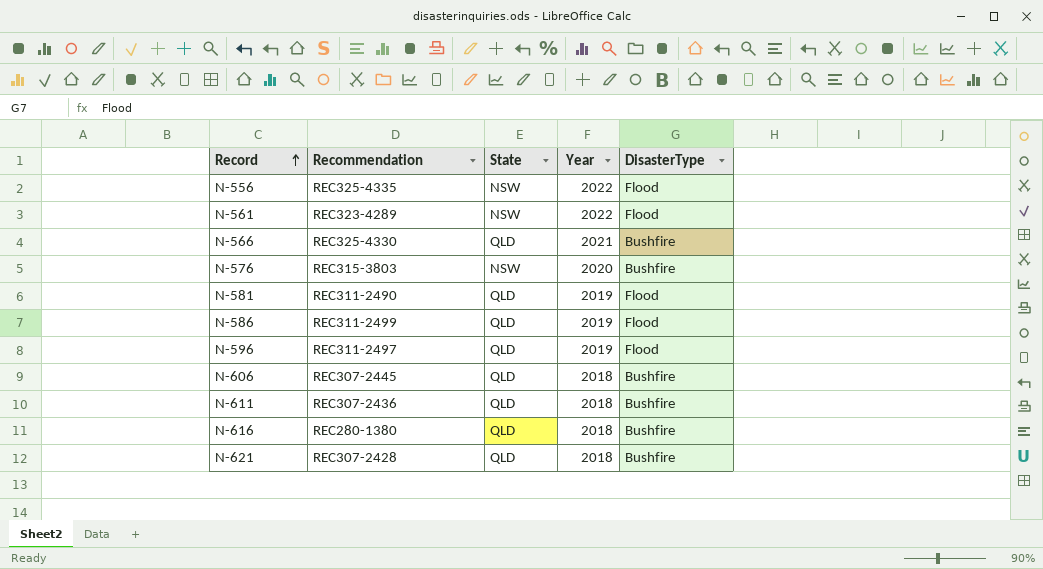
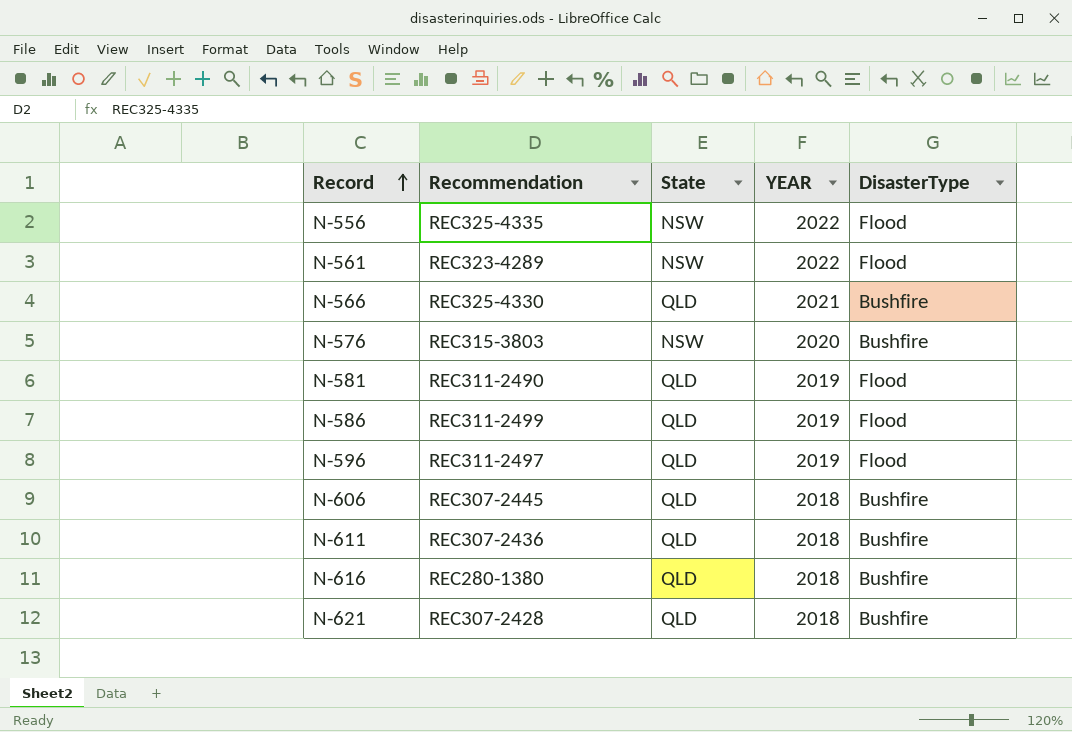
column name: Year -> YEAR

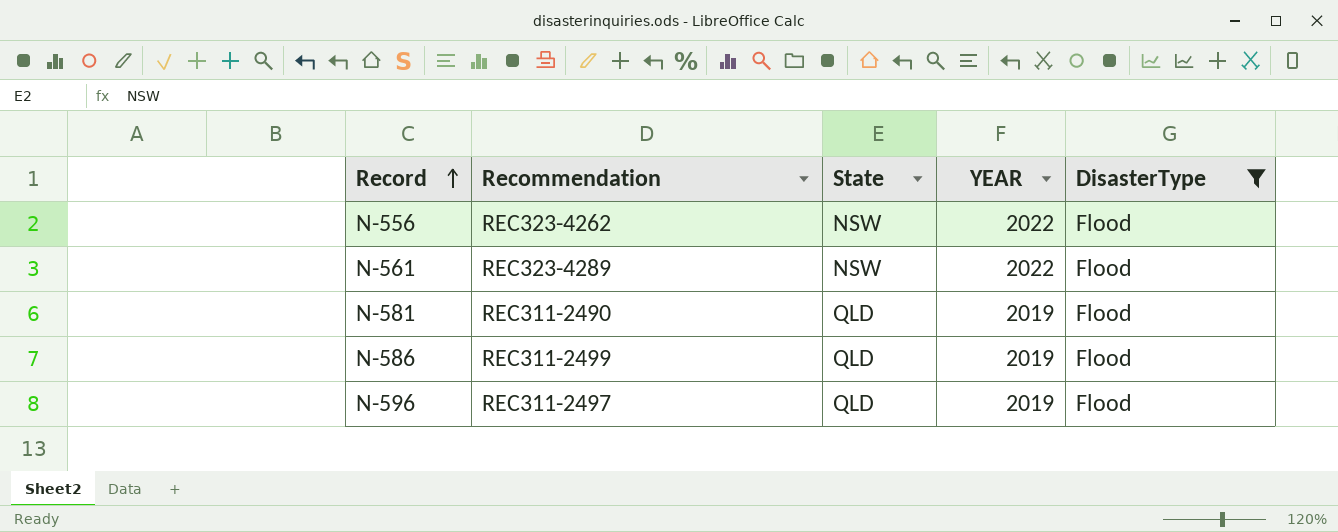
filter: none -> DisasterType = Flood
N-556 | Recommendation: REC325-4335 -> REC323-4262

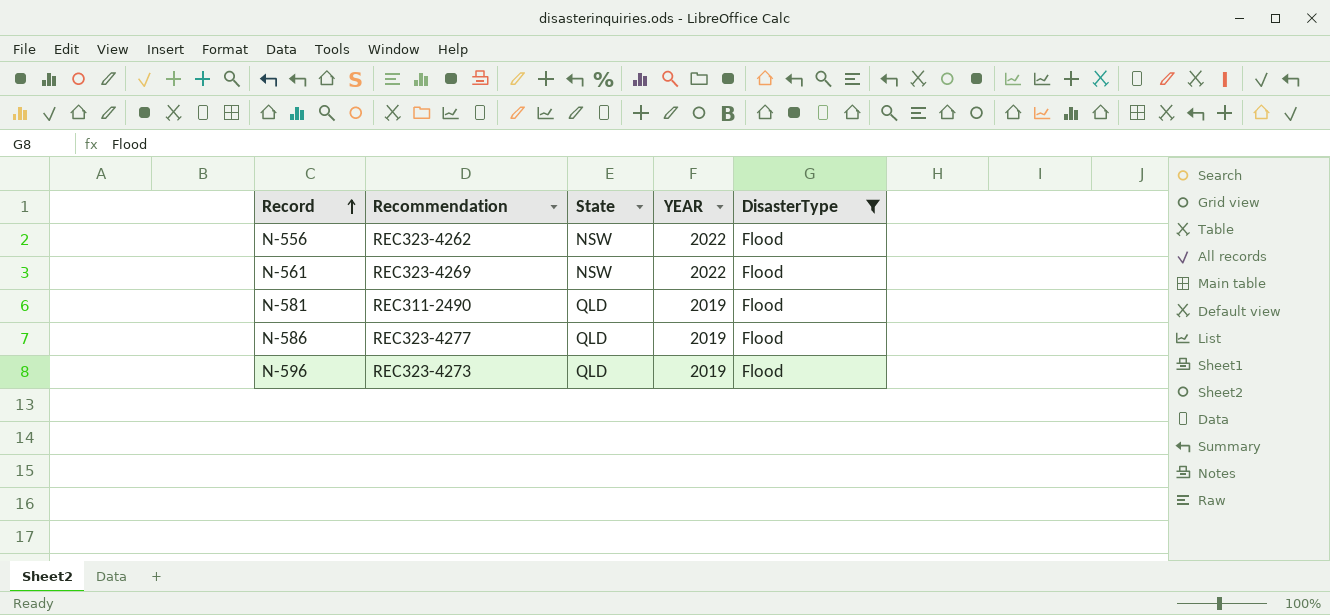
N-561 | Recommendation: REC323-4289 -> REC323-4269
N-586 | Recommendation: REC311-2499 -> REC323-4277
N-596 | Recommendation: REC311-2497 -> REC323-4273

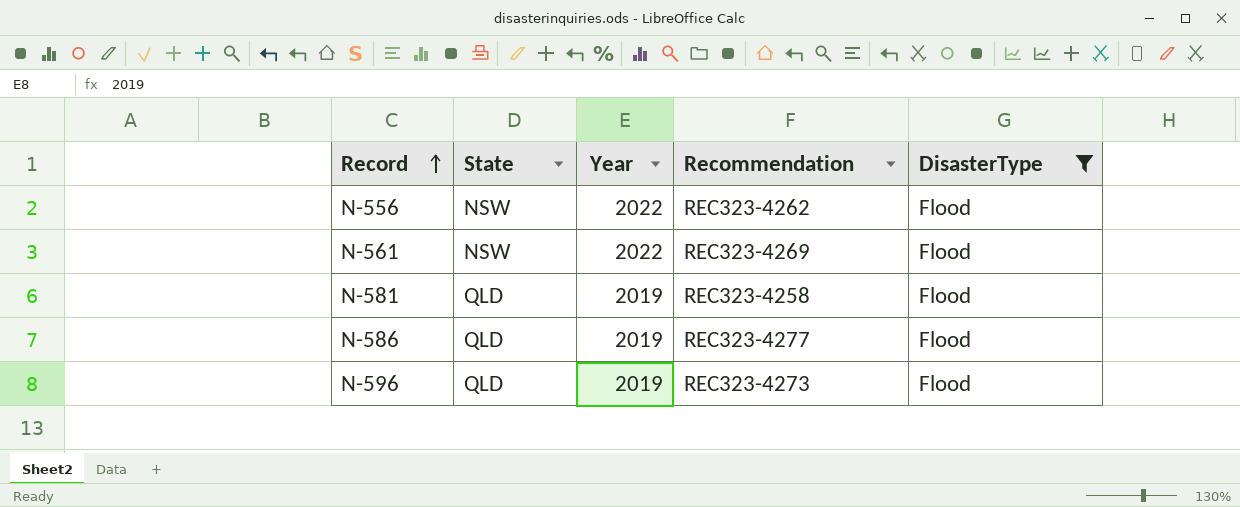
column name: YEAR -> Year
column Recommendation | position: 2 -> 4
N-581 | Recommendation: REC311-2490 -> REC323-4258

